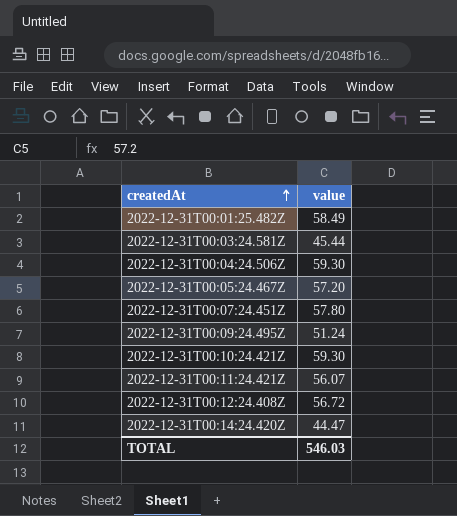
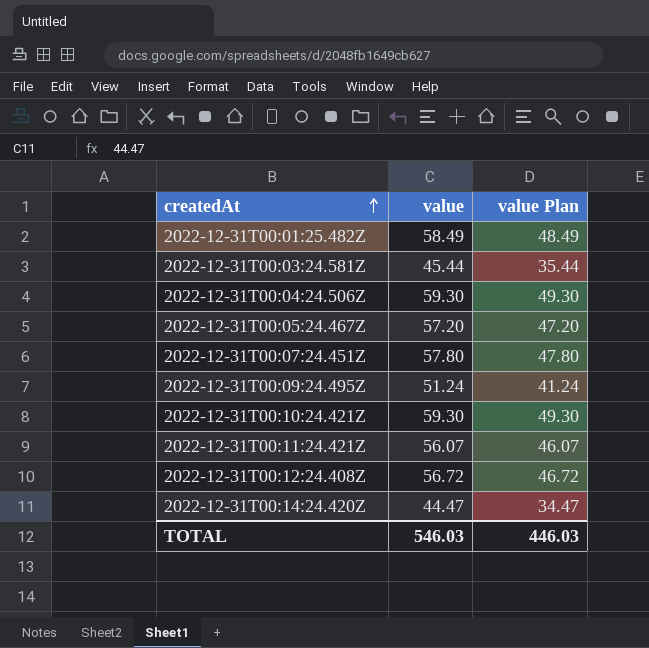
column value Plan | formula: none -> [value] - 10

